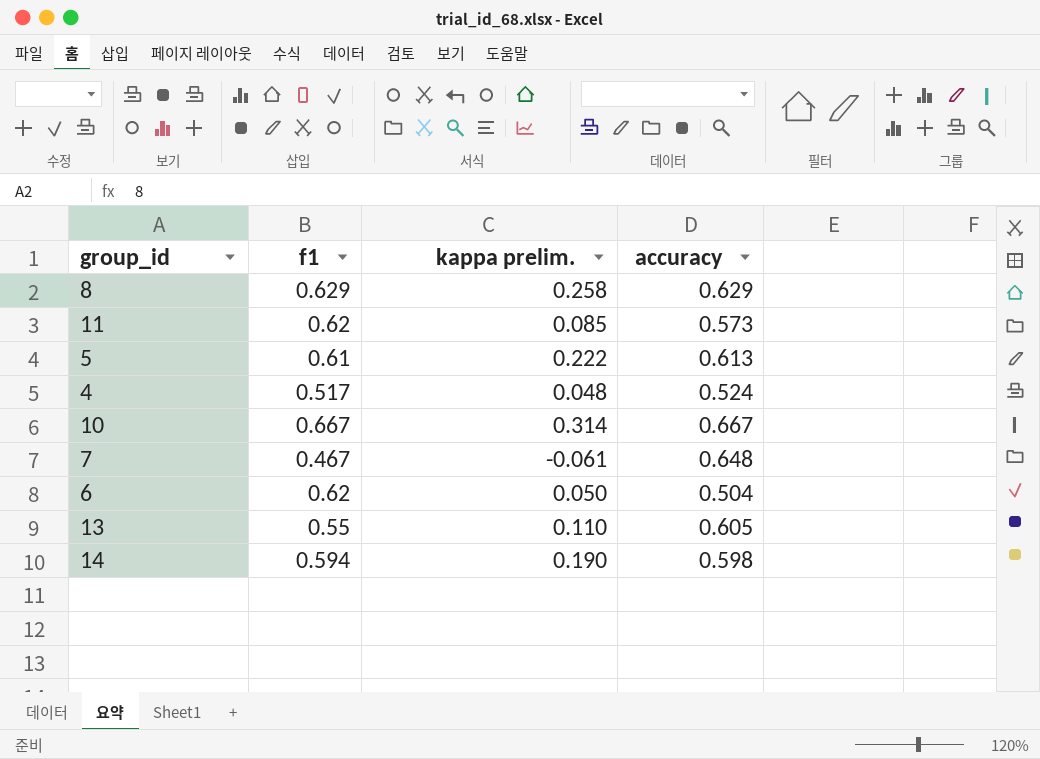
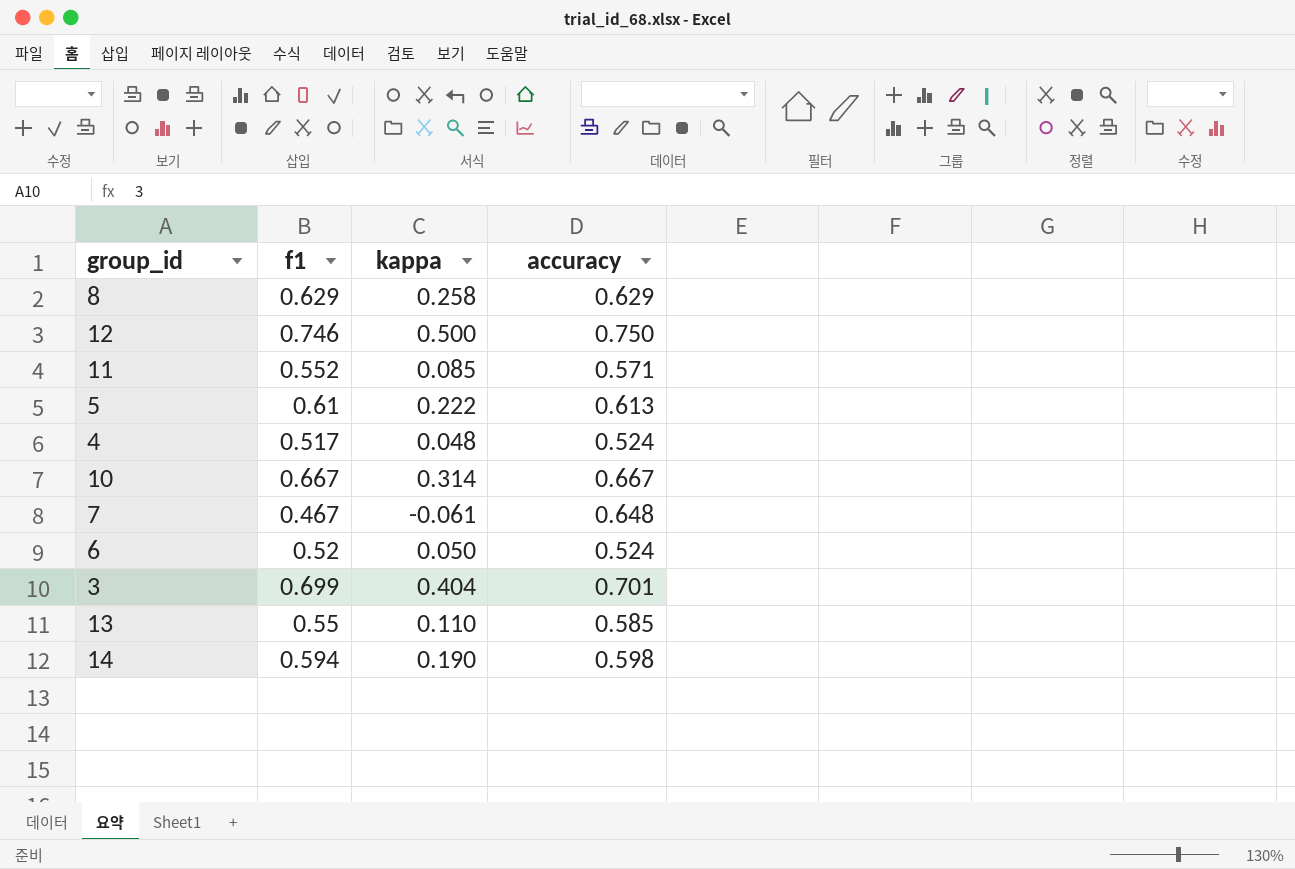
column name: kappa prelim. -> kappa
row 12: none -> 0.746 | 0.500 | 0.750
11 | f1: 0.62 -> 0.552
11 | accuracy: 0.573 -> 0.571
6 | f1: 0.62 -> 0.52
6 | accuracy: 0.504 -> 0.524
row 3: none -> 0.699 | 0.404 | 0.701
13 | accuracy: 0.605 -> 0.585

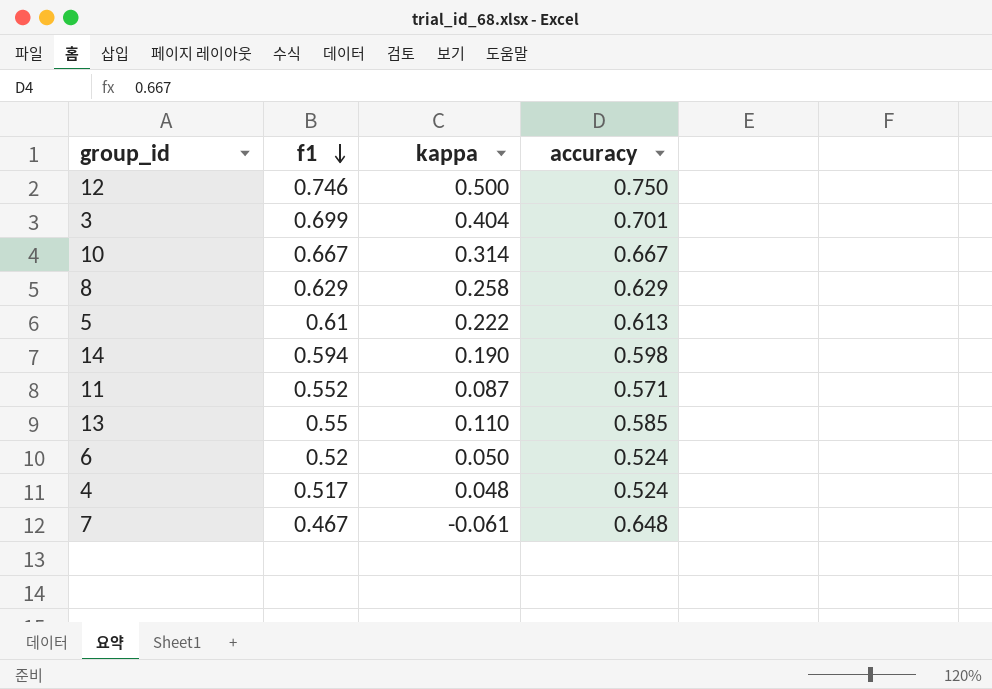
row order: none -> f1 descending
11 | kappa: 0.085 -> 0.087

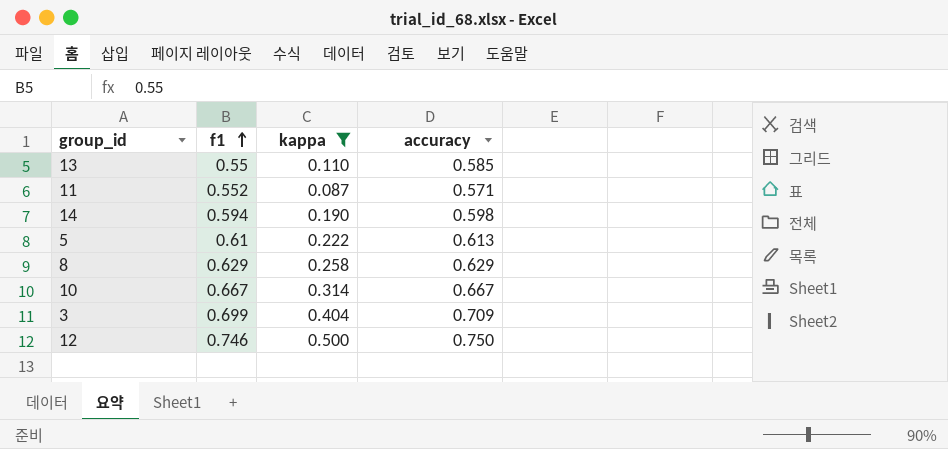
filter: none -> kappa >= 0.087
row order: f1 descending -> f1 ascending
3 | accuracy: 0.701 -> 0.709

